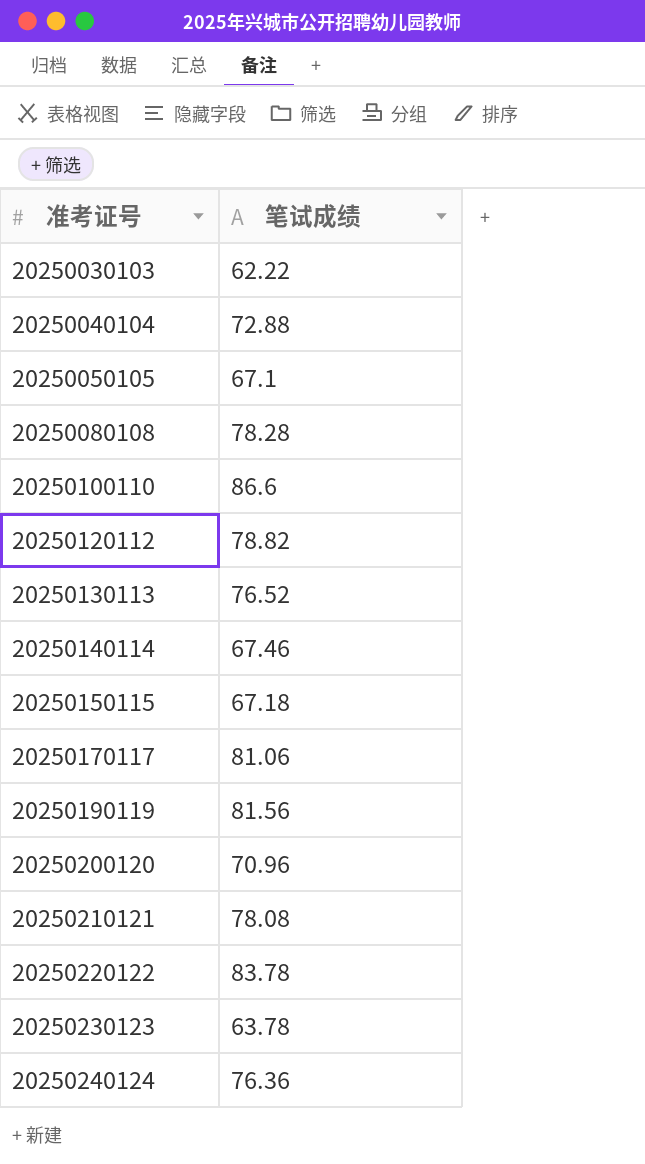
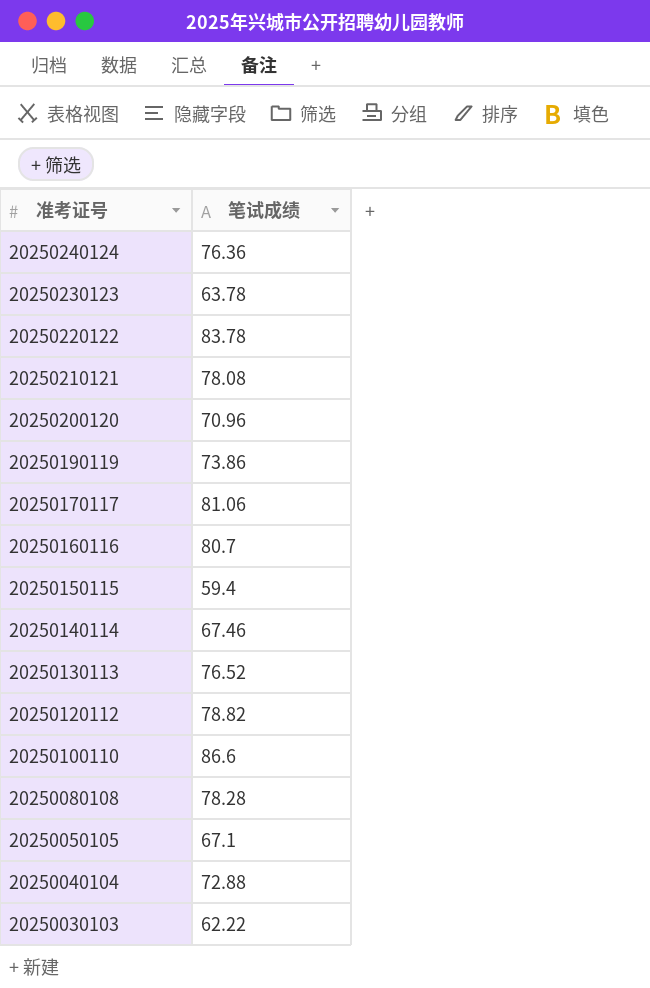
row order: 准考证号 ascending -> 准考证号 descending
20250190119 | 笔试成绩: 81.56 -> 73.86
row 20250160116: none -> 80.7
20250150115 | 笔试成绩: 67.18 -> 59.4

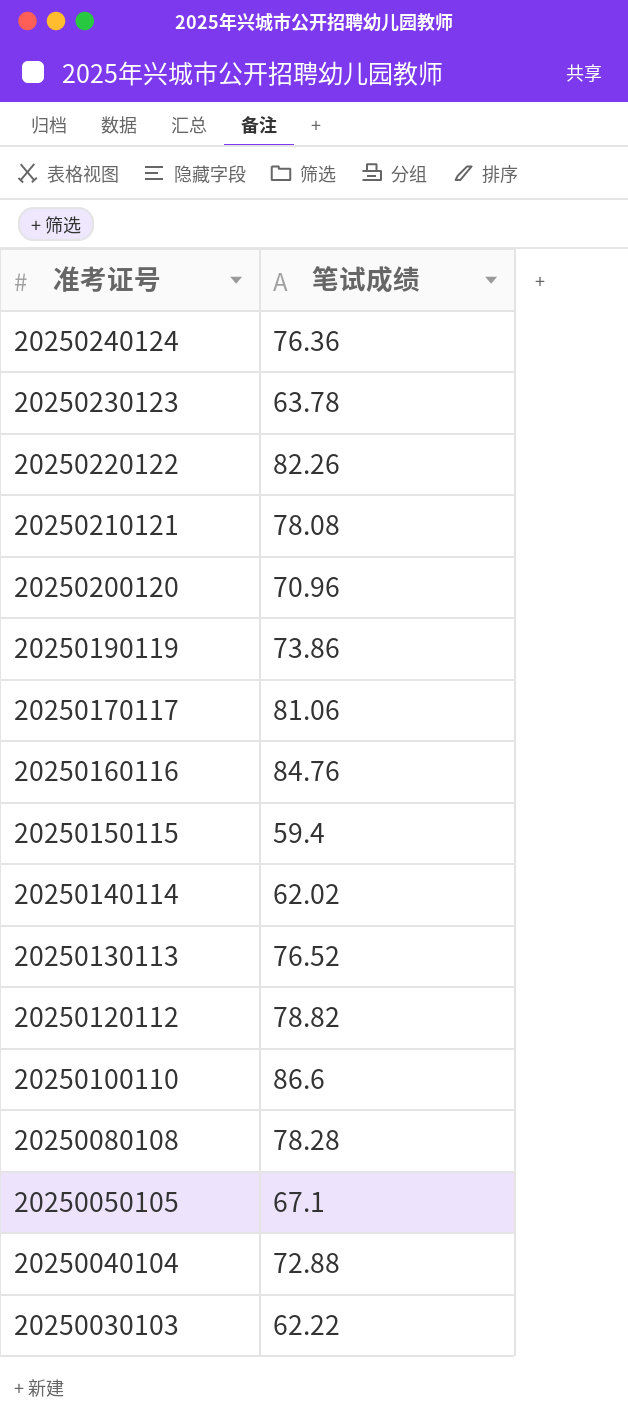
20250220122 | 笔试成绩: 83.78 -> 82.26
20250160116 | 笔试成绩: 80.7 -> 84.76
20250140114 | 笔试成绩: 67.46 -> 62.02

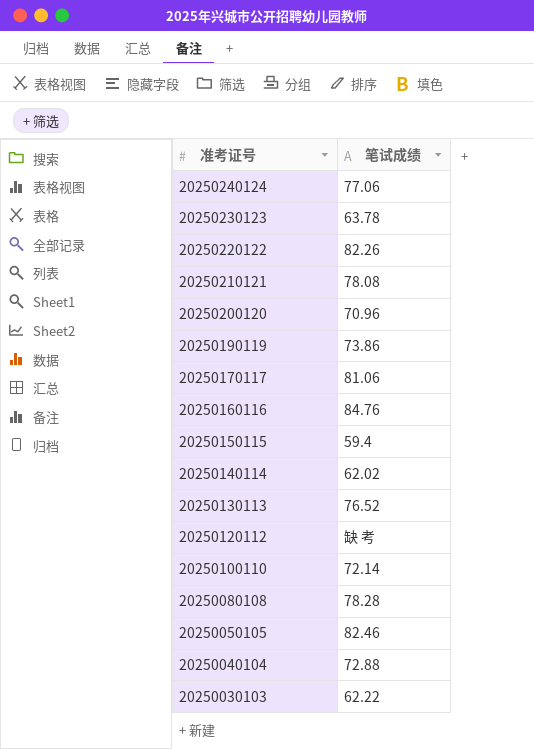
20250240124 | 笔试成绩: 76.36 -> 77.06
20250120112 | 笔试成绩: 78.82 -> 缺 考
20250100110 | 笔试成绩: 86.6 -> 72.14
20250050105 | 笔试成绩: 67.1 -> 82.46

